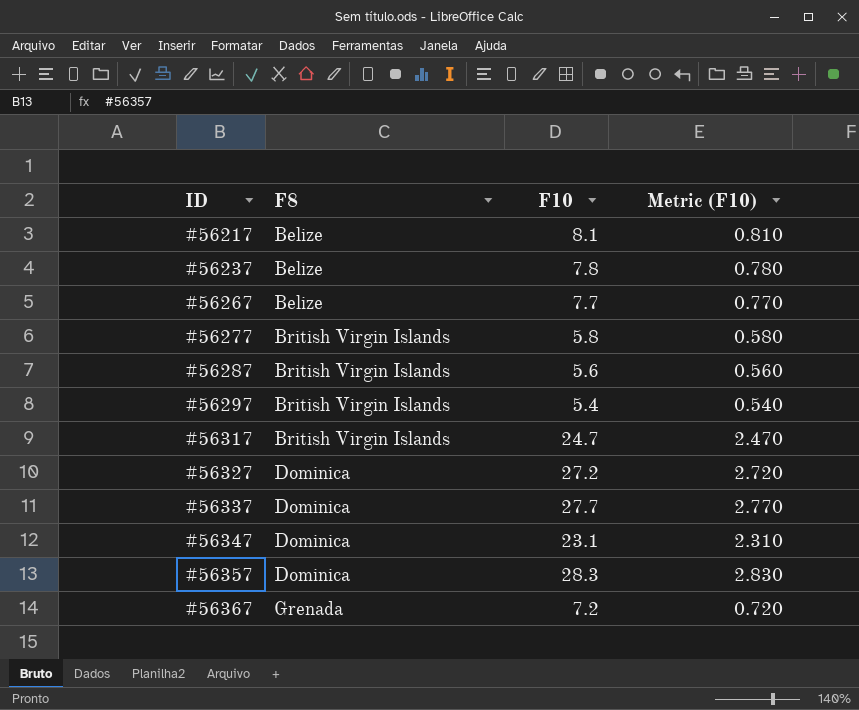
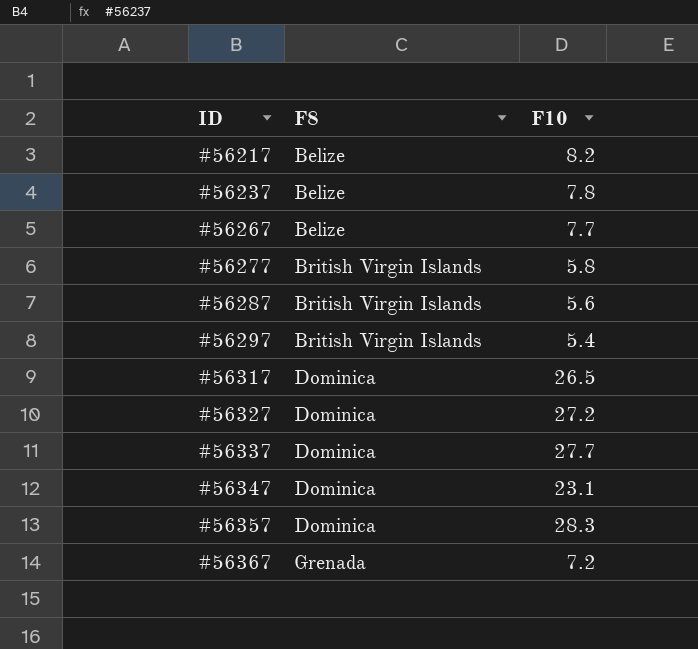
column Metric (F10) | formula: [F10] * 0.1 -> none
#56217 | F10: 8.1 -> 8.2
#56317 | F8: British Virgin Islands -> Dominica
#56317 | F10: 24.7 -> 26.5

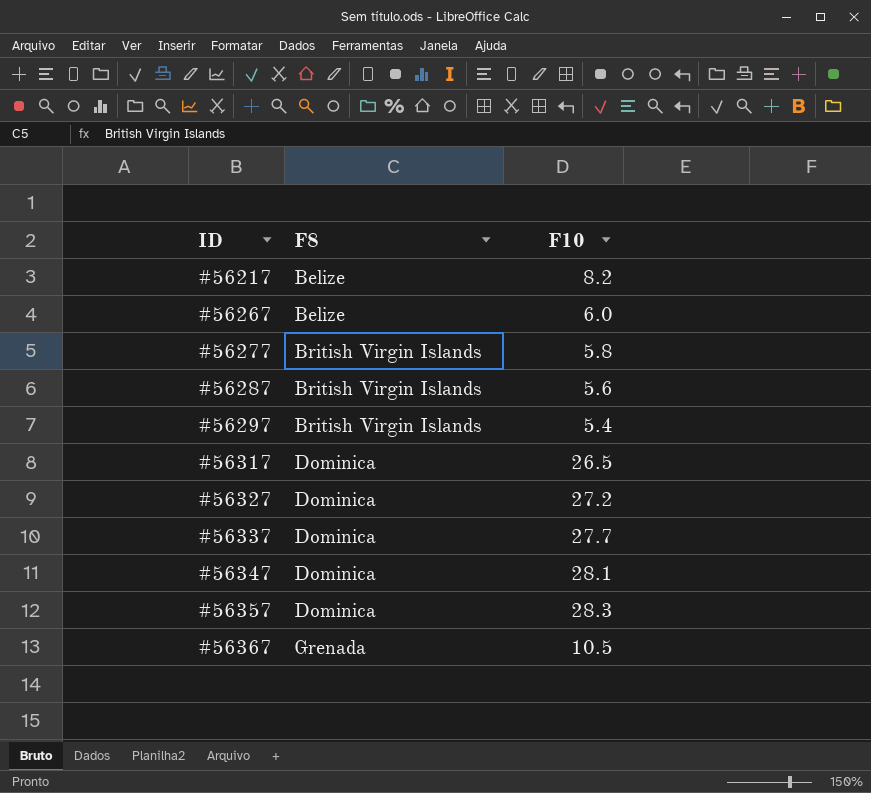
row #56237: Belize | 7.8 -> none
#56267 | F10: 7.7 -> 6.0
#56347 | F10: 23.1 -> 28.1
#56367 | F10: 7.2 -> 10.5

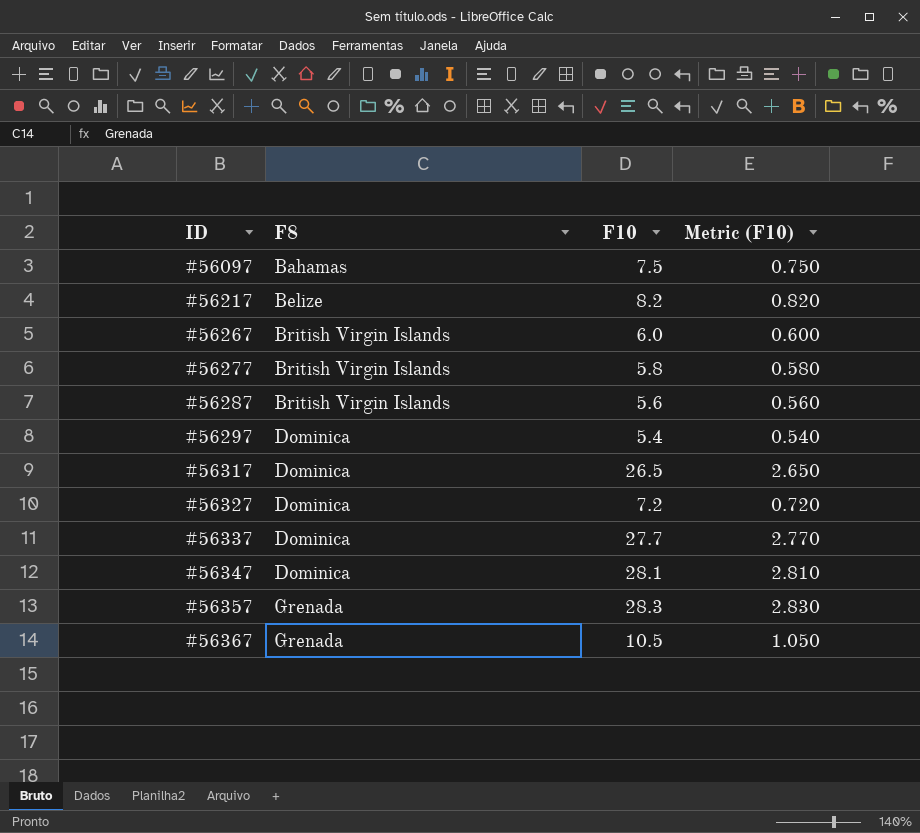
column Metric (F10) | formula: none -> [F10] * 0.1
row #56097: none -> Bahamas | 7.5 | 0.750
#56267 | F8: Belize -> British Virgin Islands
#56297 | F8: British Virgin Islands -> Dominica
#56327 | F10: 27.2 -> 7.2
#56357 | F8: Dominica -> Grenada

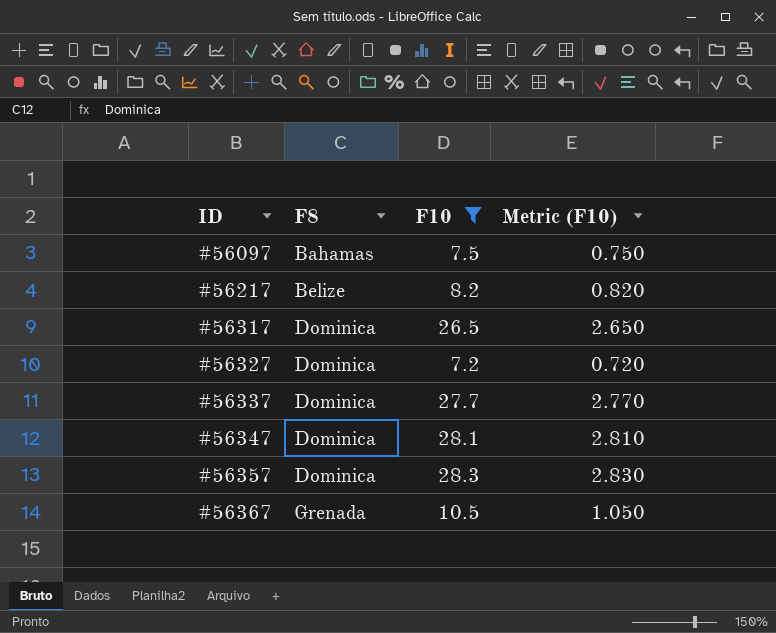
filter: none -> F10 >= 7.2
#56357 | F8: Grenada -> Dominica

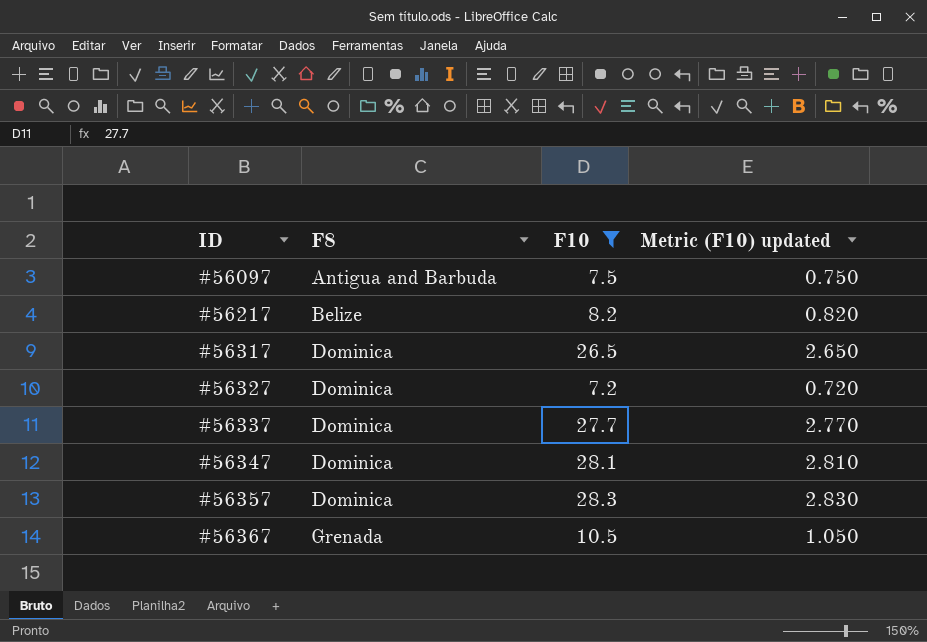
column name: Metric (F10) -> Metric (F10) updated
#56097 | F8: Bahamas -> Antigua and Barbuda

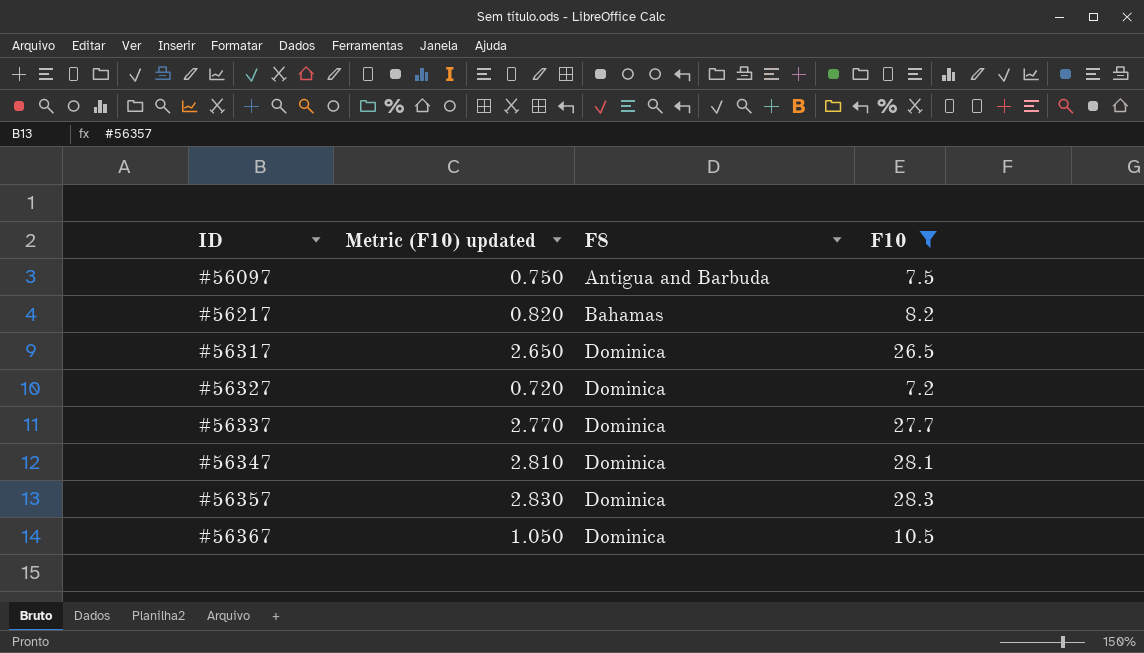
column Metric (F10) updated | position: 4 -> 2
#56217 | F8: Belize -> Bahamas
#56367 | F8: Grenada -> Dominica

